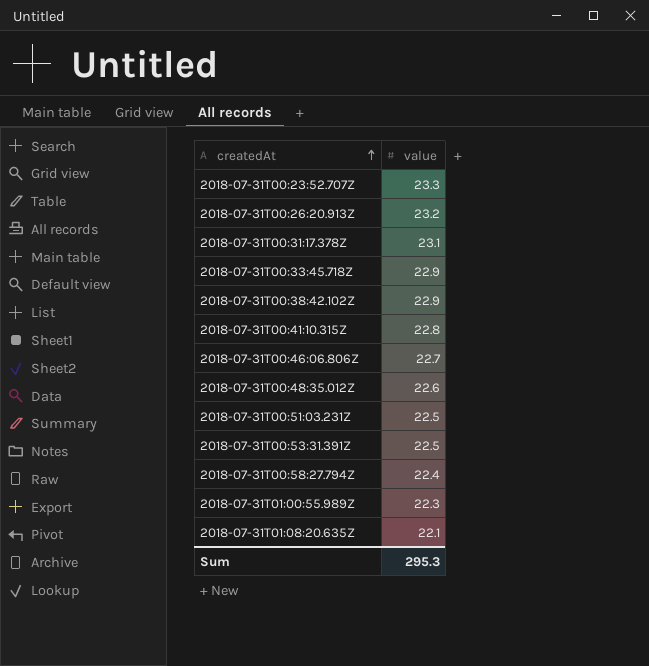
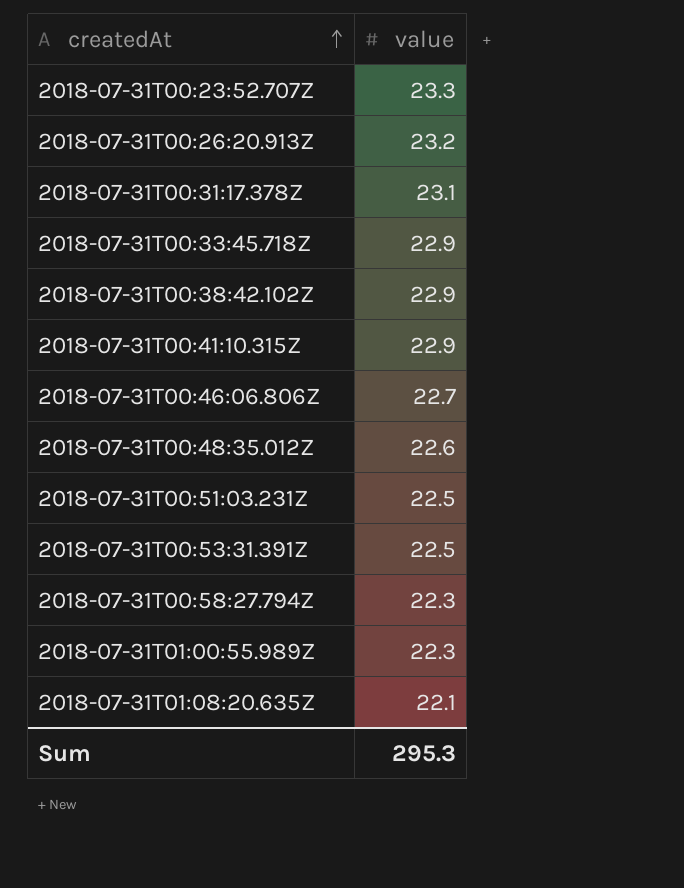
2018-07-31T00:41:10.315Z | value: 22.8 -> 22.9
2018-07-31T00:58:27.794Z | value: 22.4 -> 22.3

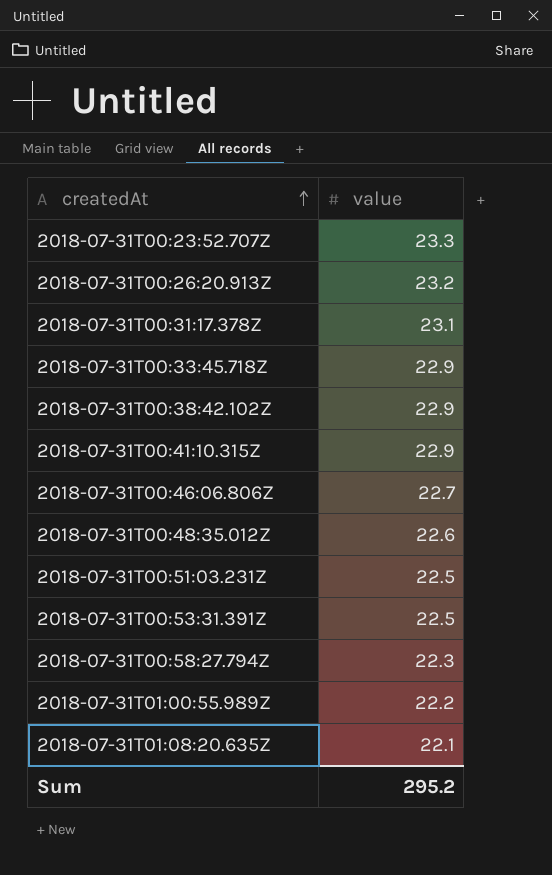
2018-07-31T01:00:55.989Z | value: 22.3 -> 22.2
Sum | value: 295.3 -> 295.2

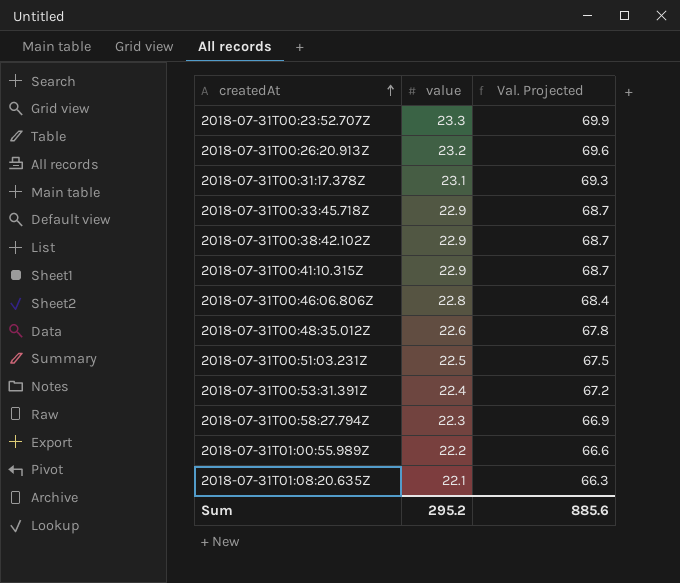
column Val. Projected | formula: none -> [value] * 3
2018-07-31T00:46:06.806Z | value: 22.7 -> 22.8
2018-07-31T00:53:31.391Z | value: 22.5 -> 22.4

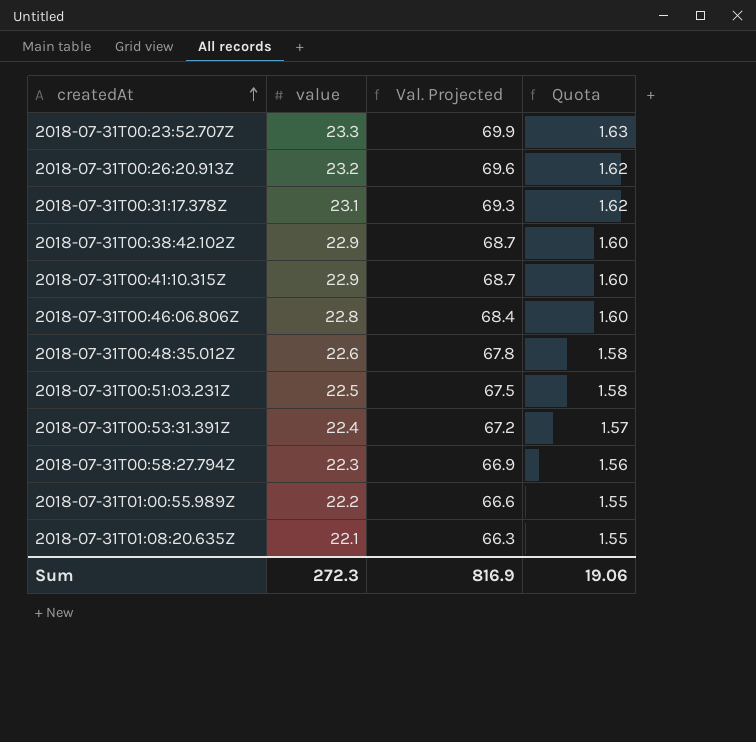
column Quota | formula: none -> [value] * 0.07
row 2018-07-31T00:33:45.718Z: 22.9 | 68.7 -> none
Sum | value: 295.2 -> 272.3
Sum | Val. Projected: 885.6 -> 816.9

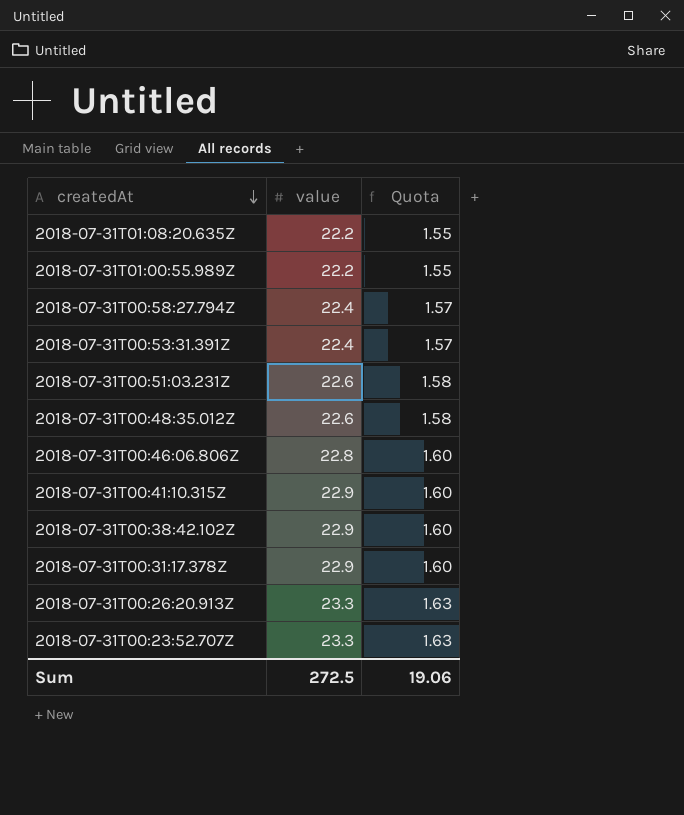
row order: createdAt ascending -> createdAt descending
column Val. Projected | formula: [value] * 3 -> none
2018-07-31T01:08:20.635Z | value: 22.1 -> 22.2
2018-07-31T00:58:27.794Z | value: 22.3 -> 22.4
2018-07-31T00:58:27.794Z | Quota: 1.56 -> 1.57
2018-07-31T00:51:03.231Z | value: 22.5 -> 22.6
2018-07-31T00:31:17.378Z | value: 23.1 -> 22.9
2018-07-31T00:31:17.378Z | Quota: 1.62 -> 1.60
2018-07-31T00:26:20.913Z | value: 23.2 -> 23.3
2018-07-31T00:26:20.913Z | Quota: 1.62 -> 1.63
Sum | value: 272.3 -> 272.5

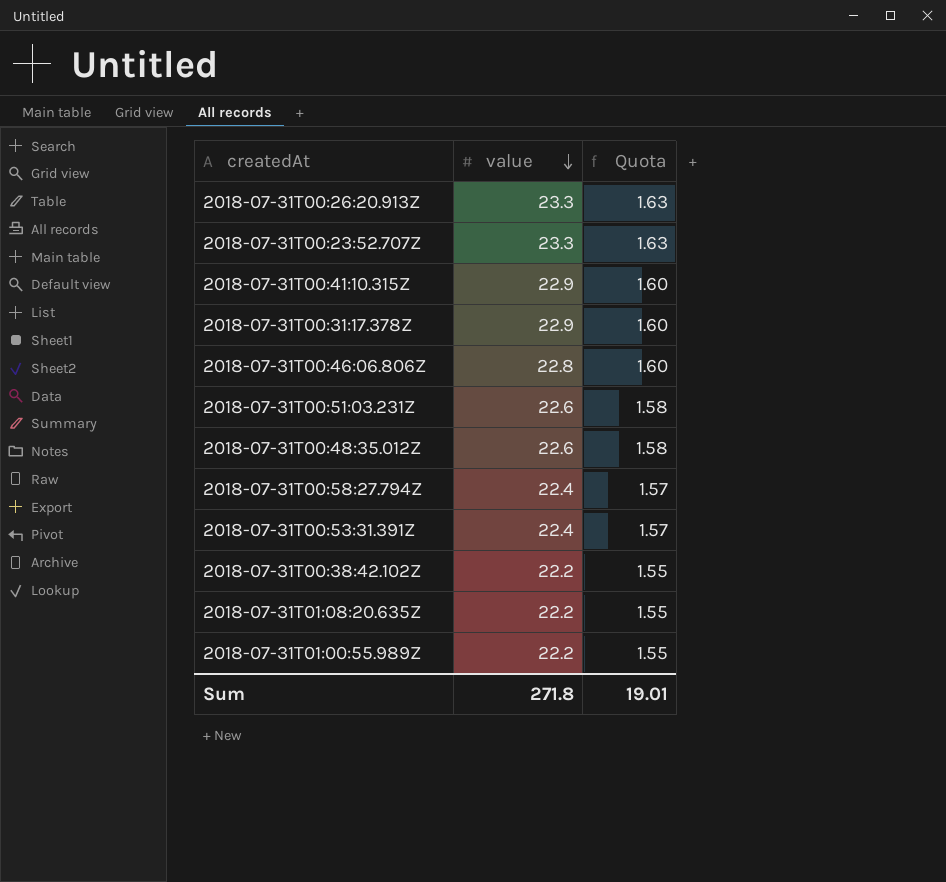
row order: createdAt descending -> value descending
2018-07-31T00:38:42.102Z | value: 22.9 -> 22.2
2018-07-31T00:38:42.102Z | Quota: 1.60 -> 1.55
Sum | value: 272.5 -> 271.8
Sum | Quota: 19.06 -> 19.01

